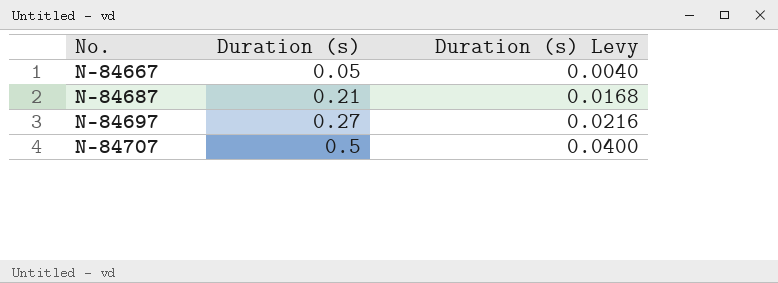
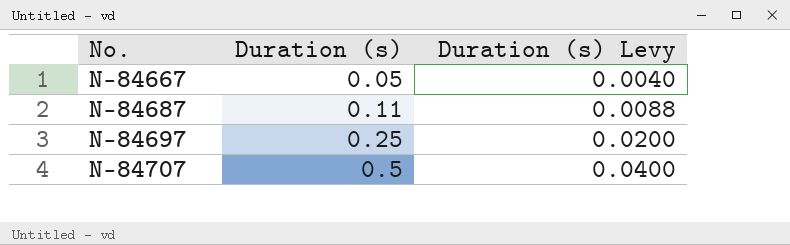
N-84687 | Duration (s): 0.21 -> 0.11
N-84687 | Duration (s) Levy: 0.0168 -> 0.0088
N-84697 | Duration (s): 0.27 -> 0.25
N-84697 | Duration (s) Levy: 0.0216 -> 0.0200

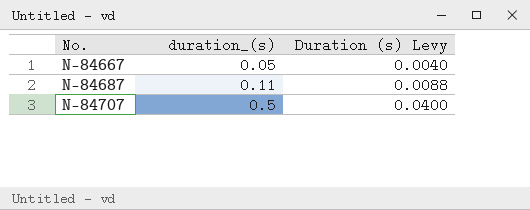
column name: Duration (s) -> duration_(s)
row N-84697: 0.25 | 0.0200 -> none

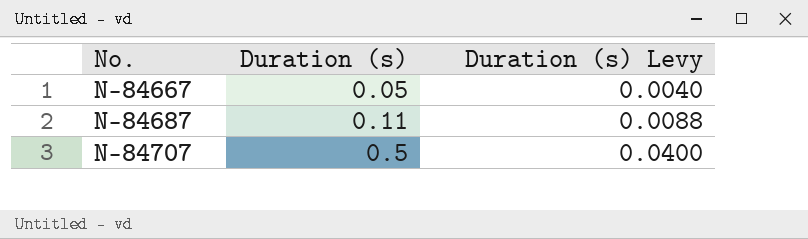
column name: duration_(s) -> Duration (s)

